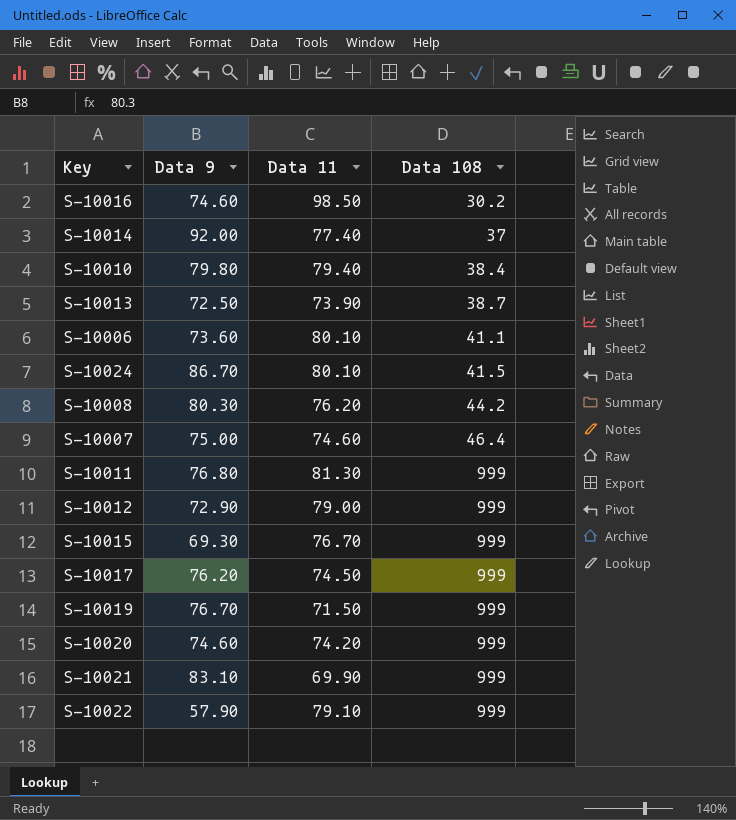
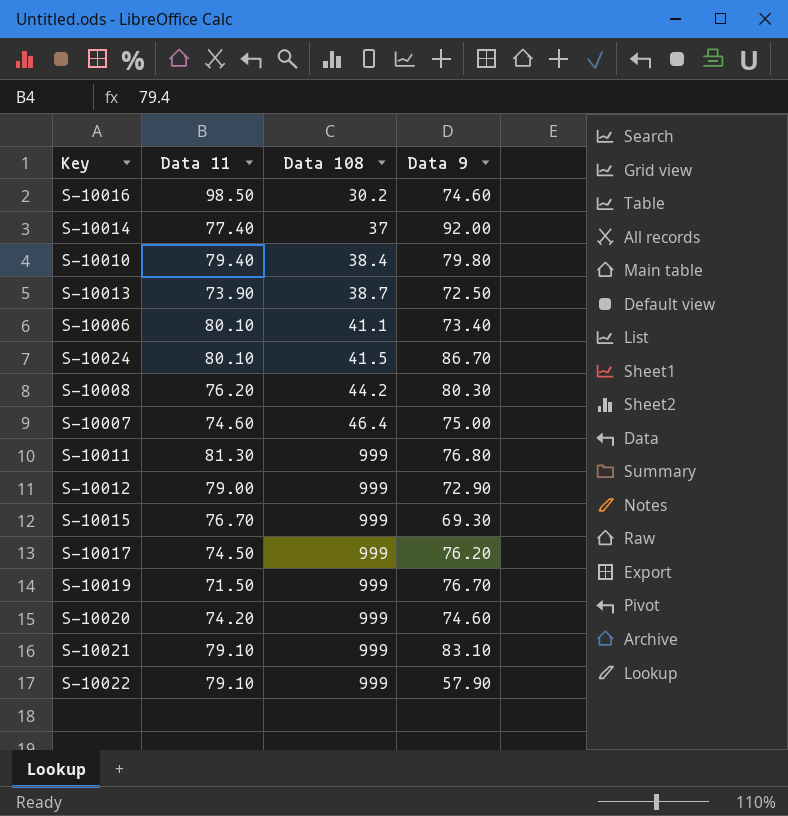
column Data 9 | position: 2 -> 4
S-10006 | Data 9: 73.60 -> 73.40
S-10021 | Data 11: 69.90 -> 79.10

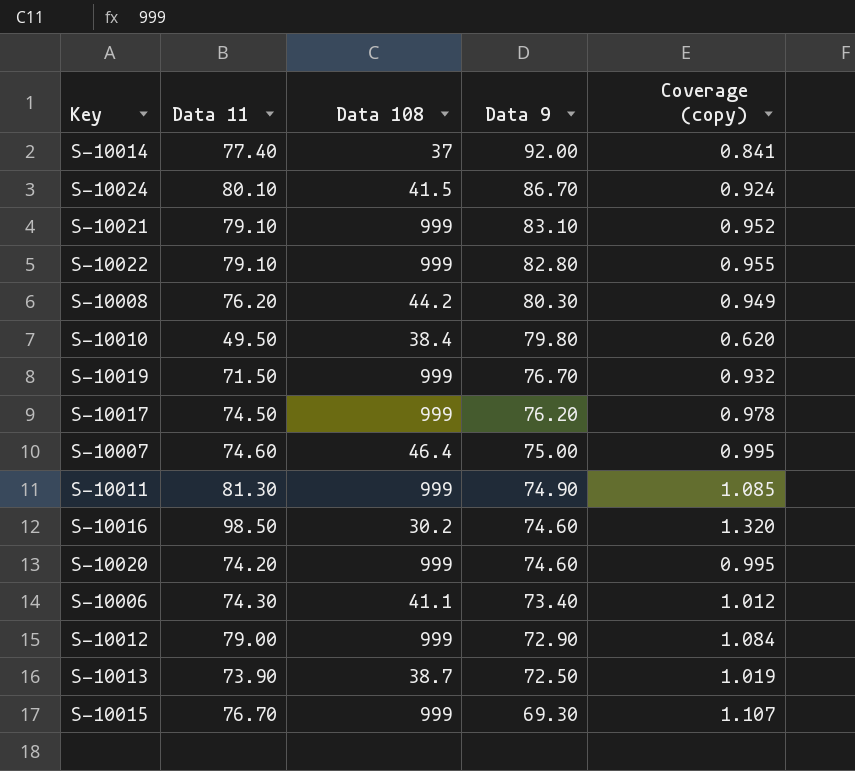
row order: Data 108 ascending -> Data 9 descending
column Coverage (copy) | formula: none -> [Data 11] / [Data 9]
S-10022 | Data 9: 57.90 -> 82.80
S-10010 | Data 11: 79.40 -> 49.50
S-10011 | Data 9: 76.80 -> 74.90
S-10006 | Data 11: 80.10 -> 74.30

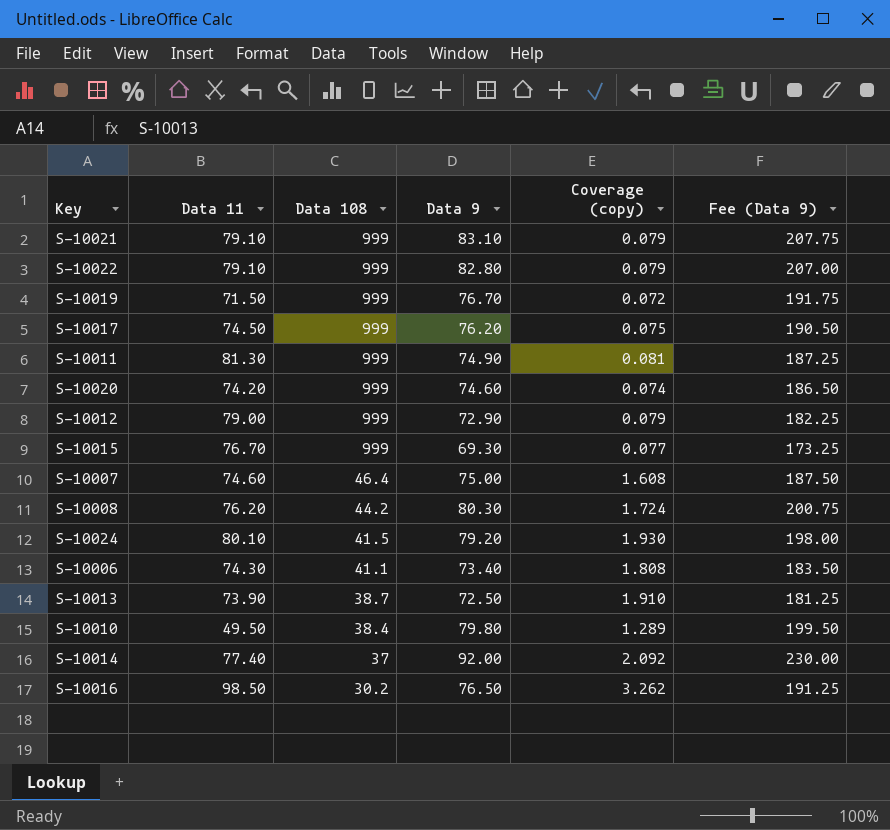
row order: Data 9 descending -> Data 108 descending
column Coverage (copy) | formula: [Data 11] / [Data 9] -> [Data 11] / [Data 108]
column Fee (Data 9) | formula: none -> [Data 9] * 2.5
S-10024 | Data 9: 86.70 -> 79.20
S-10016 | Data 9: 74.60 -> 76.50

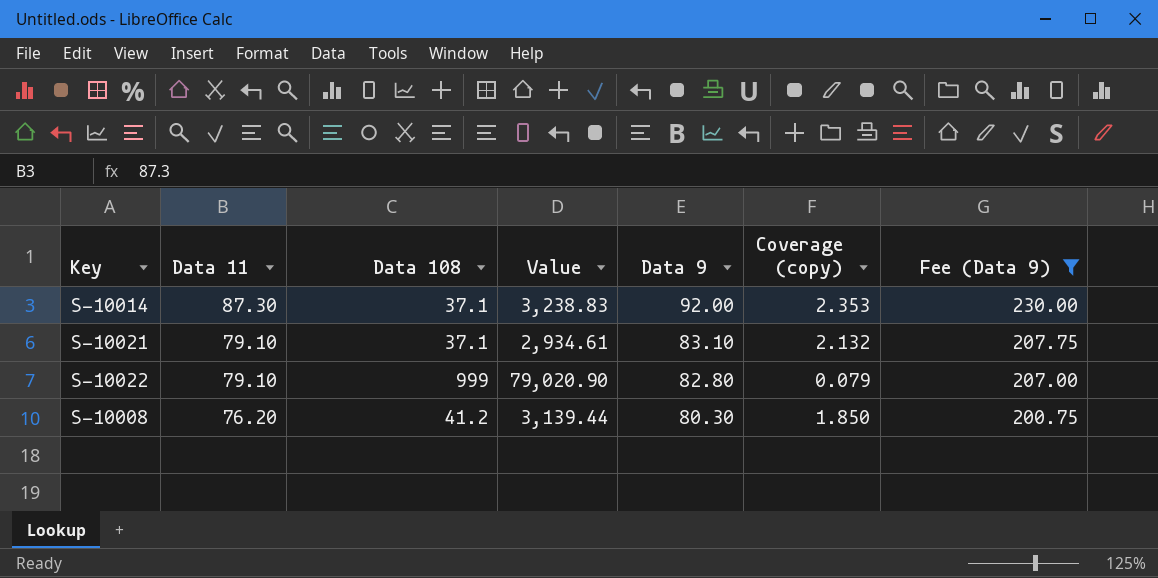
filter: none -> Fee (Data 9) >= 200.75
row order: Data 108 descending -> Data 11 descending
column Value | formula: none -> [Data 11] * [Data 108]
S-10014 | Data 11: 77.40 -> 87.30
S-10014 | Data 108: 37 -> 37.1
S-10014 | Coverage (copy): 2.092 -> 2.353
S-10021 | Data 108: 999 -> 37.1
S-10021 | Coverage (copy): 0.079 -> 2.132
S-10008 | Data 108: 44.2 -> 41.2
S-10008 | Coverage (copy): 1.724 -> 1.850

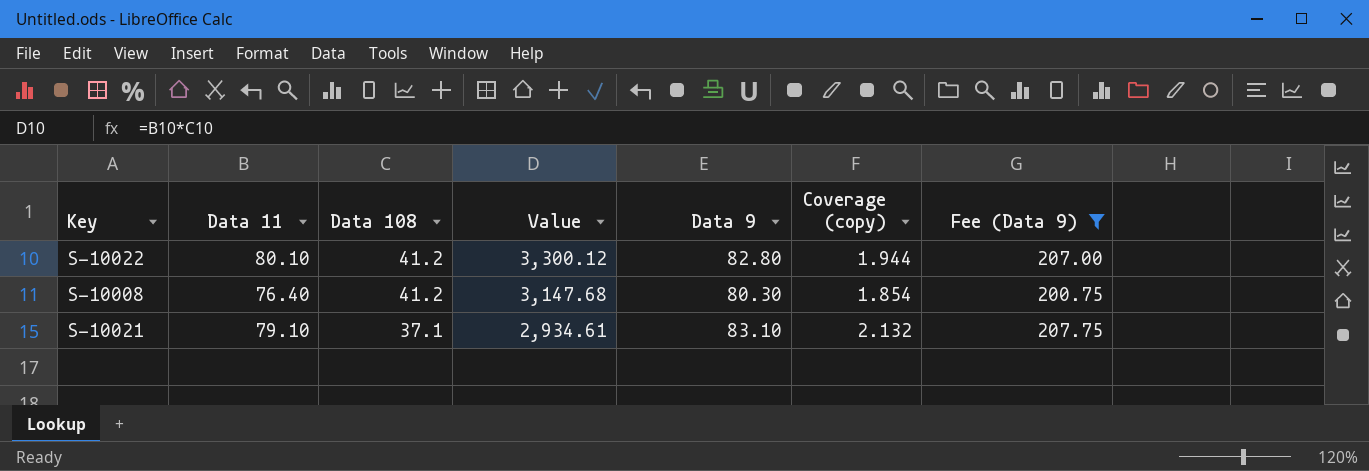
row order: Data 11 descending -> Data 108 descending
row S-10014: 87.30 | 37.1 | 3,238.83 | 92.00 | 2.353 | 230.00 -> none
S-10022 | Data 11: 79.10 -> 80.10
S-10022 | Data 108: 999 -> 41.2
S-10022 | Value: 79,020.90 -> 3,300.12
S-10022 | Coverage (copy): 0.079 -> 1.944
S-10008 | Data 11: 76.20 -> 76.40
S-10008 | Value: 3,139.44 -> 3,147.68
S-10008 | Coverage (copy): 1.850 -> 1.854

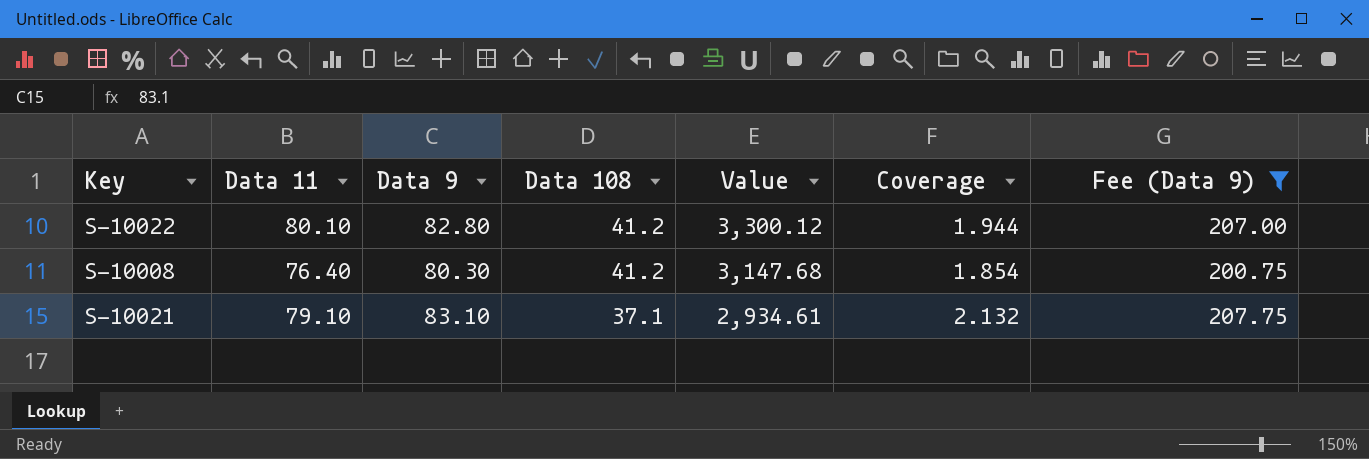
column Data 9 | position: 5 -> 3
column name: Coverage (copy) -> Coverage

